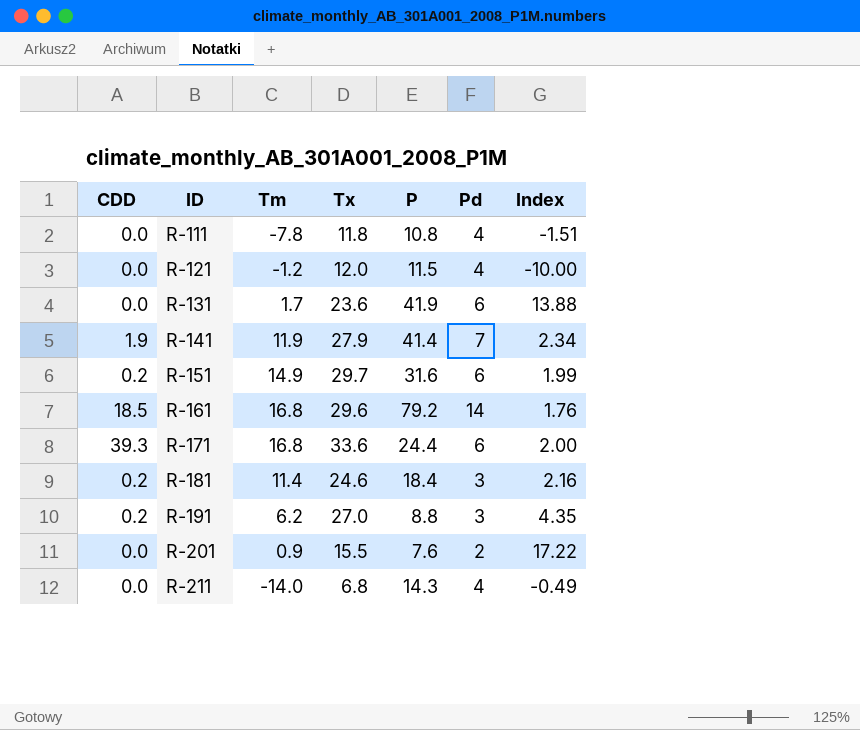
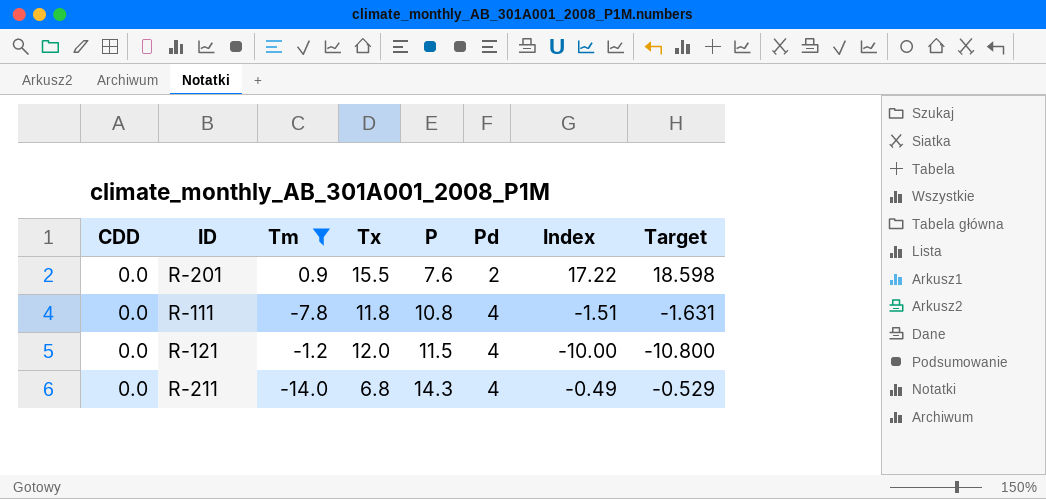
filter: none -> Tm <= 0.9
row order: ID ascending -> P ascending
column Target | formula: none -> [Index] * 1.08

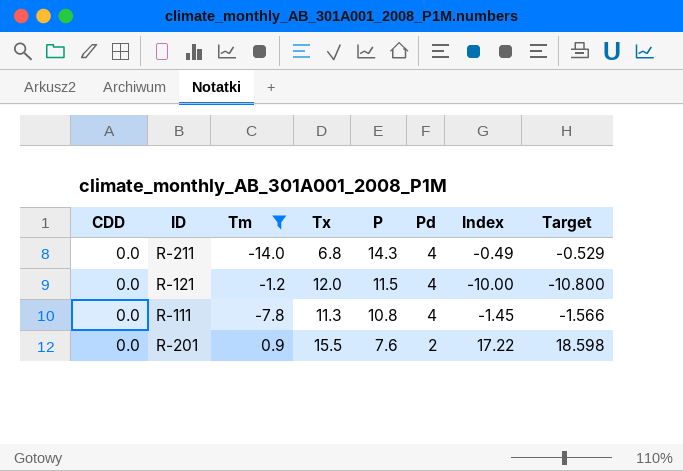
row order: P ascending -> P descending
R-111 | Tx: 11.8 -> 11.3
R-111 | Index: -1.51 -> -1.45
R-111 | Target: -1.631 -> -1.566

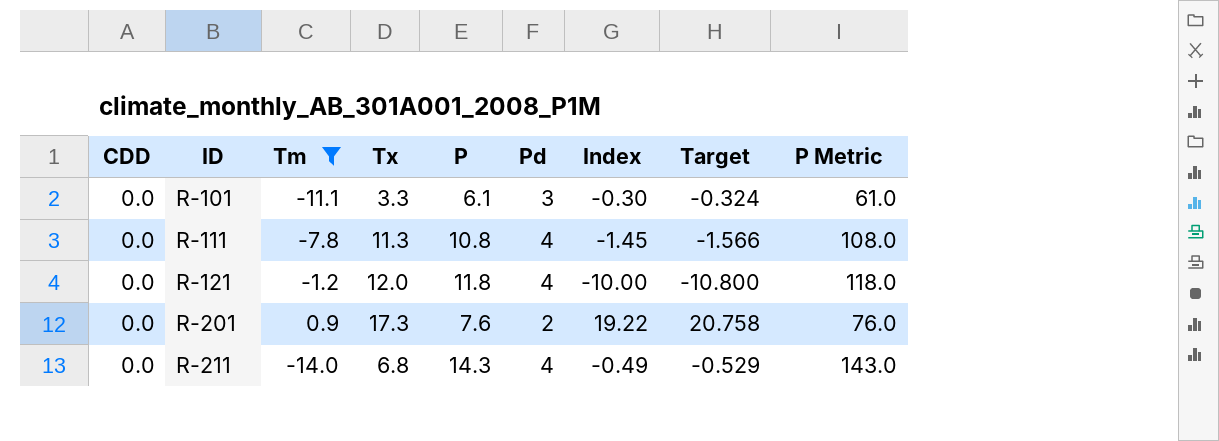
row order: P descending -> ID ascending
column P Metric | formula: none -> [P] * 10
row R-101: none -> 0.0 | -11.1 | 3.3 | 6.1 | 3 | -0.30 | -0.324 | 61.0
R-121 | P: 11.5 -> 11.8
R-201 | Tx: 15.5 -> 17.3
R-201 | Index: 17.22 -> 19.22
R-201 | Target: 18.598 -> 20.758

